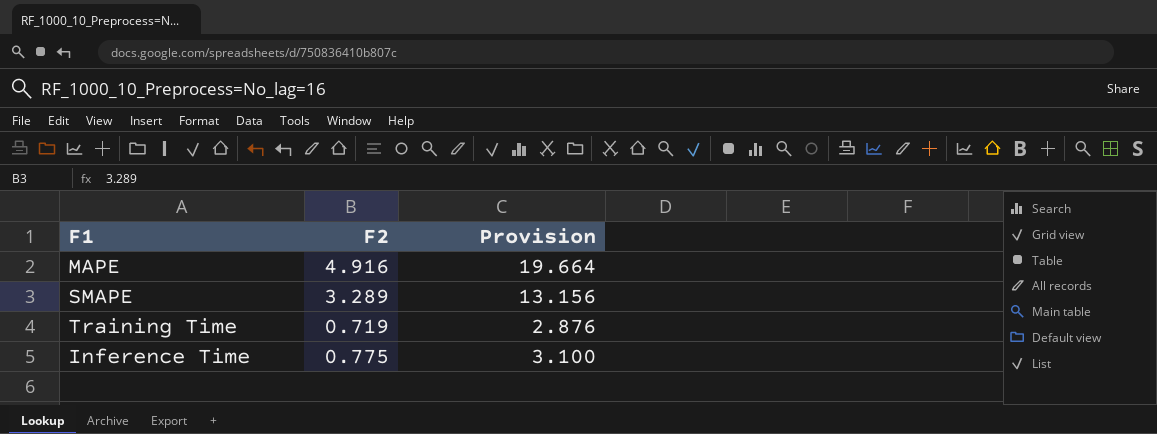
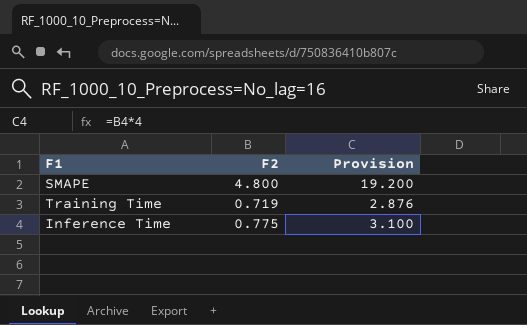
row MAPE: 4.916 | 19.664 -> none
SMAPE | F2: 3.289 -> 4.800
SMAPE | Provision: 13.156 -> 19.200

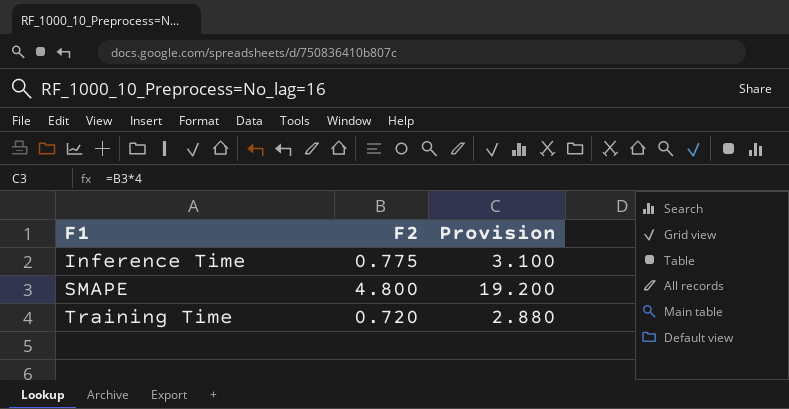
row order: none -> F1 ascending
Training Time | F2: 0.719 -> 0.720
Training Time | Provision: 2.876 -> 2.880

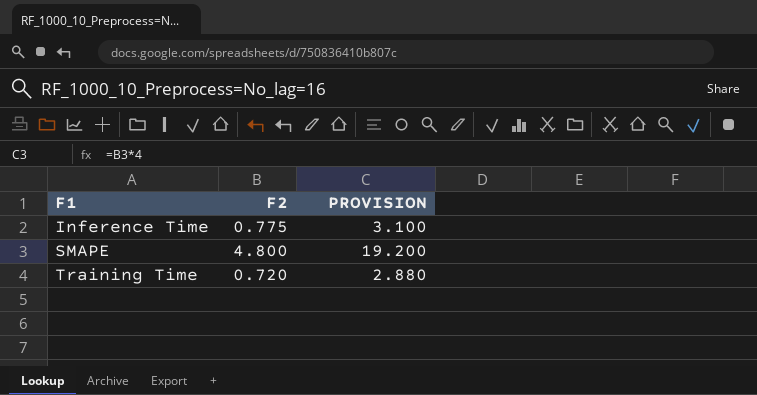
column name: Provision -> PROVISION

